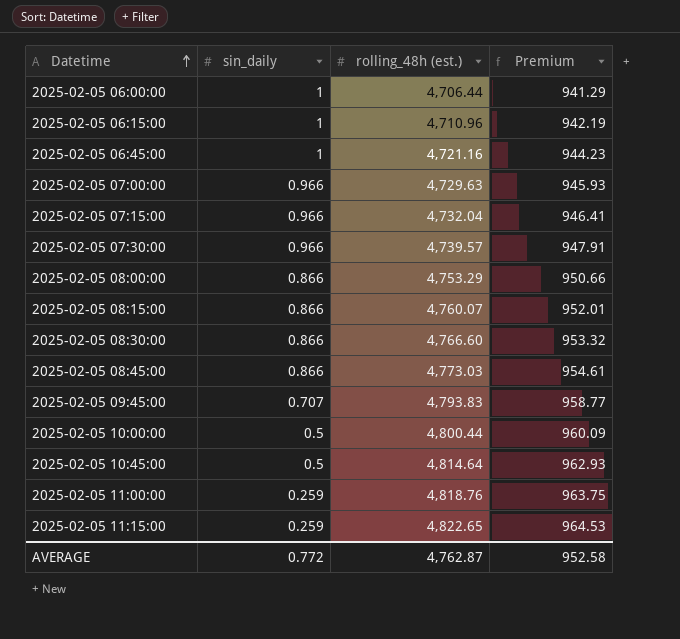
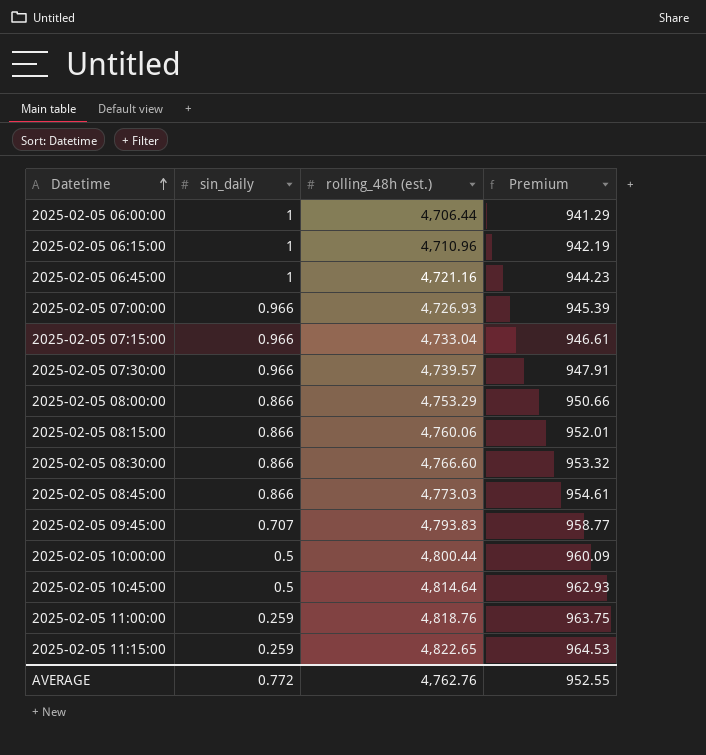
2025-02-05 07:00:00 | rolling_48h (est.): 4,729.63 -> 4,726.93
2025-02-05 07:00:00 | Premium: 945.93 -> 945.39
2025-02-05 07:15:00 | rolling_48h (est.): 4,732.04 -> 4,733.04
2025-02-05 07:15:00 | Premium: 946.41 -> 946.61
2025-02-05 08:15:00 | rolling_48h (est.): 4,760.07 -> 4,760.06
AVERAGE | rolling_48h (est.): 4,762.87 -> 4,762.76
AVERAGE | Premium: 952.58 -> 952.55

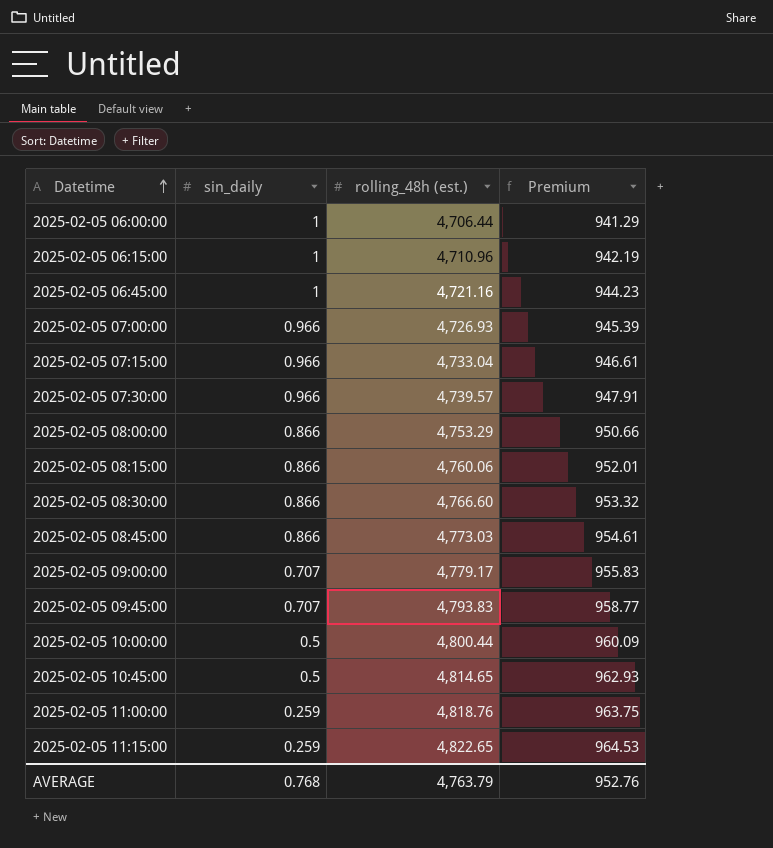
row 2025-02-05 09:00:00: none -> 0.707 | 4,779.17 | 955.83
2025-02-05 10:45:00 | rolling_48h (est.): 4,814.64 -> 4,814.65
AVERAGE | sin_daily: 0.772 -> 0.768
AVERAGE | rolling_48h (est.): 4,762.76 -> 4,763.79
AVERAGE | Premium: 952.55 -> 952.76

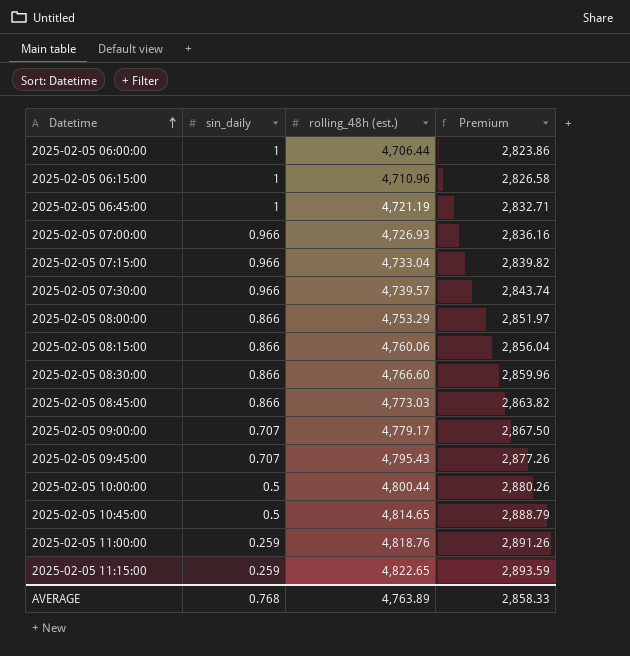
column Premium | formula: [rolling_48h (est.)] * 0.2 -> [rolling_48h (est.)] * 0.6
2025-02-05 06:45:00 | rolling_48h (est.): 4,721.16 -> 4,721.19
2025-02-05 09:45:00 | rolling_48h (est.): 4,793.83 -> 4,795.43
AVERAGE | rolling_48h (est.): 4,763.79 -> 4,763.89
AVERAGE | Premium: 952.76 -> 2,858.33

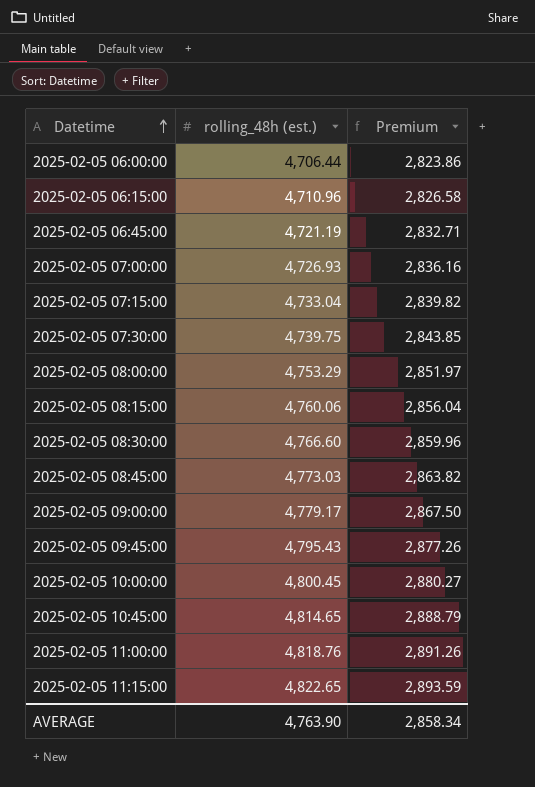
column sin_daily | position: 2 -> none
2025-02-05 07:30:00 | rolling_48h (est.): 4,739.57 -> 4,739.75
2025-02-05 07:30:00 | Premium: 2,843.74 -> 2,843.85
2025-02-05 10:00:00 | rolling_48h (est.): 4,800.44 -> 4,800.45
2025-02-05 10:00:00 | Premium: 2,880.26 -> 2,880.27
AVERAGE | rolling_48h (est.): 4,763.89 -> 4,763.90
AVERAGE | Premium: 2,858.33 -> 2,858.34

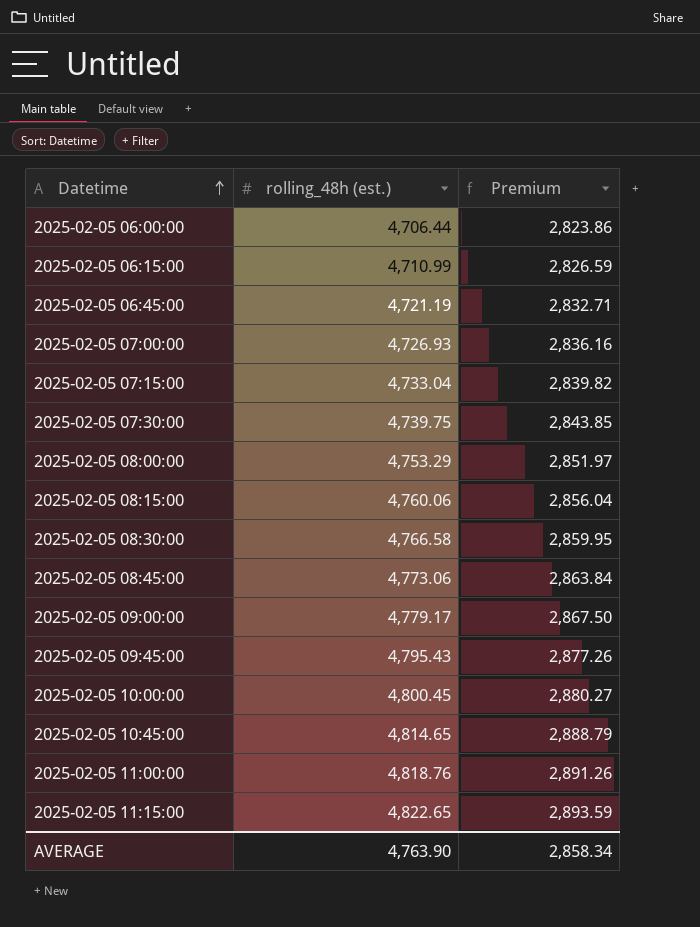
2025-02-05 06:15:00 | rolling_48h (est.): 4,710.96 -> 4,710.99
2025-02-05 06:15:00 | Premium: 2,826.58 -> 2,826.59
2025-02-05 08:30:00 | rolling_48h (est.): 4,766.60 -> 4,766.58
2025-02-05 08:30:00 | Premium: 2,859.96 -> 2,859.95
2025-02-05 08:45:00 | rolling_48h (est.): 4,773.03 -> 4,773.06
2025-02-05 08:45:00 | Premium: 2,863.82 -> 2,863.84

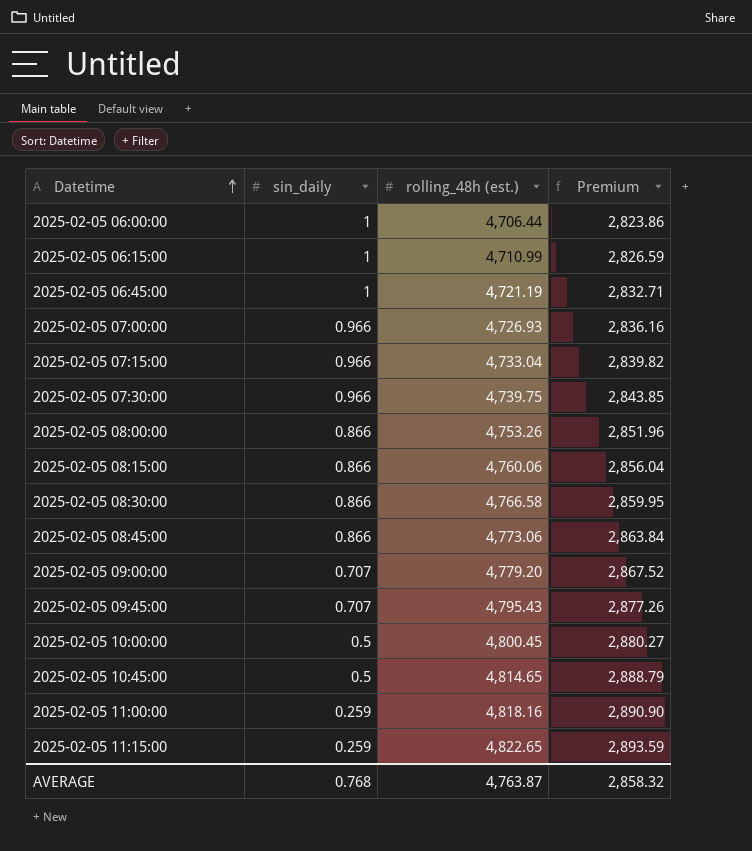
column sin_daily | position: none -> 2
2025-02-05 08:00:00 | rolling_48h (est.): 4,753.29 -> 4,753.26
2025-02-05 08:00:00 | Premium: 2,851.97 -> 2,851.96
2025-02-05 09:00:00 | rolling_48h (est.): 4,779.17 -> 4,779.20
2025-02-05 09:00:00 | Premium: 2,867.50 -> 2,867.52
2025-02-05 11:00:00 | rolling_48h (est.): 4,818.76 -> 4,818.16
2025-02-05 11:00:00 | Premium: 2,891.26 -> 2,890.90
AVERAGE | rolling_48h (est.): 4,763.90 -> 4,763.87
AVERAGE | Premium: 2,858.34 -> 2,858.32

